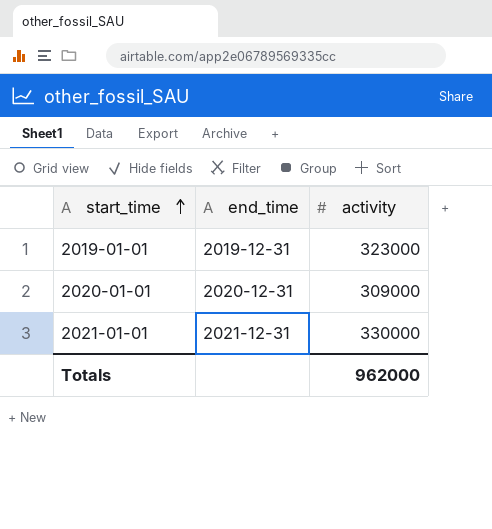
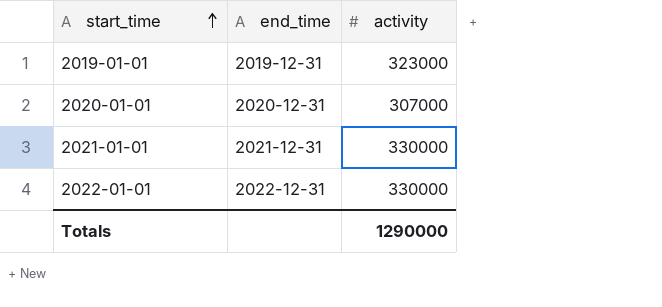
2020-01-01 | activity: 309000 -> 307000
row 2022-01-01: none -> 2022-12-31 | 330000
Totals | activity: 962000 -> 1290000

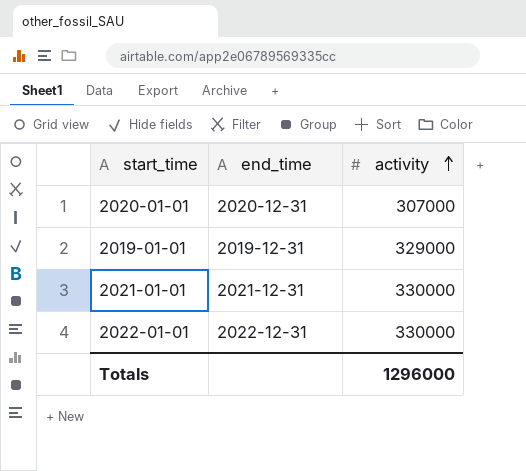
row order: start_time ascending -> activity ascending
2019-01-01 | activity: 323000 -> 329000
Totals | activity: 1290000 -> 1296000

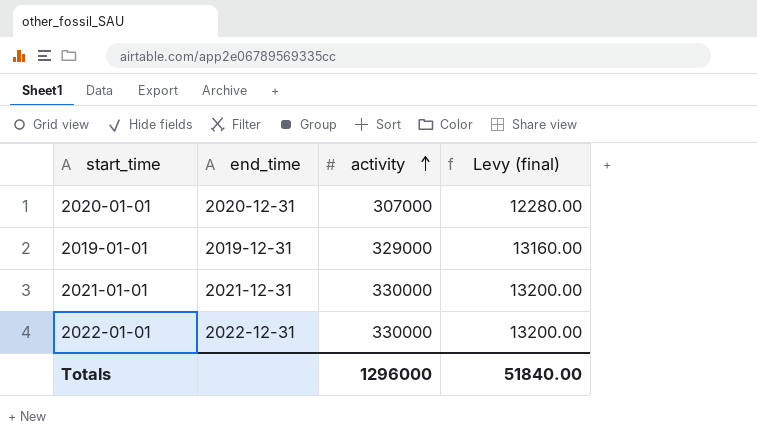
column Levy (final) | formula: none -> [activity] * 0.04

